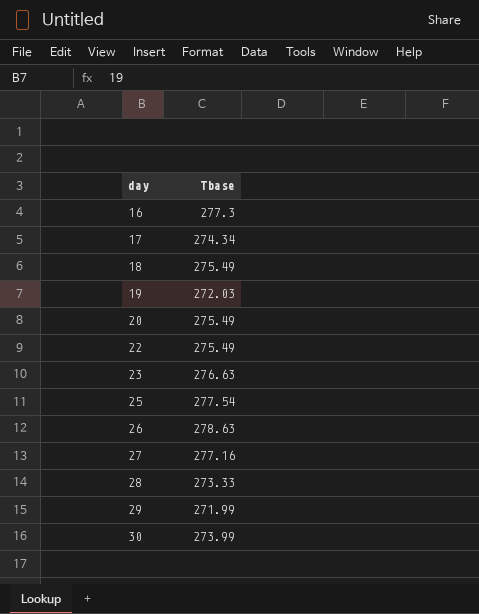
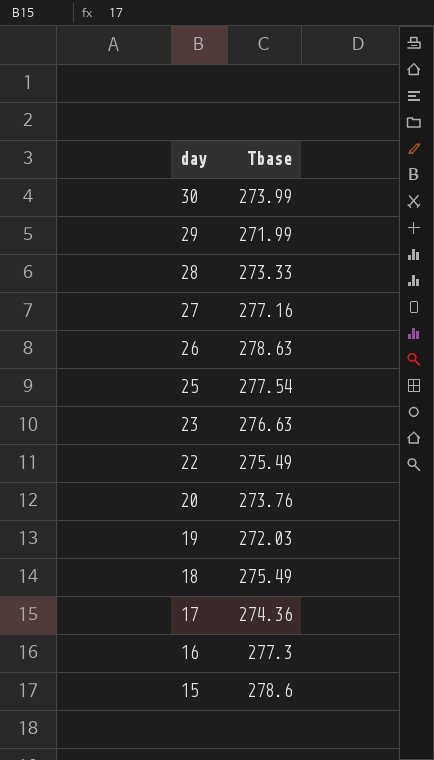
row order: day ascending -> day descending
20 | Tbase: 275.49 -> 273.76
17 | Tbase: 274.34 -> 274.36
row 15: none -> 278.6

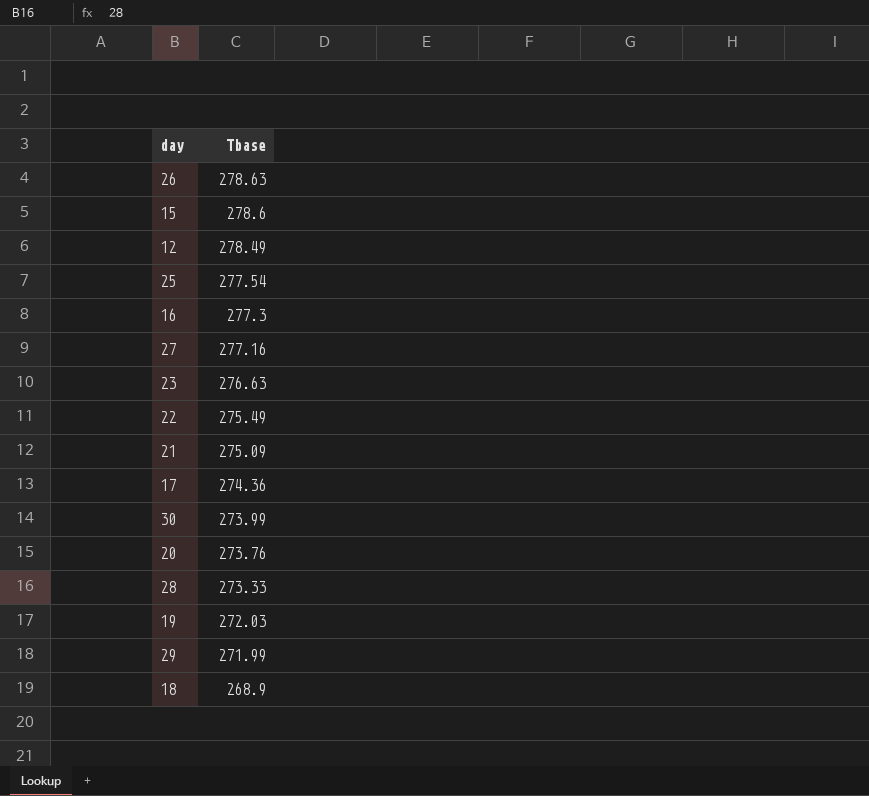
row order: day descending -> Tbase descending
row 12: none -> 278.49
row 21: none -> 275.09
18 | Tbase: 275.49 -> 268.9

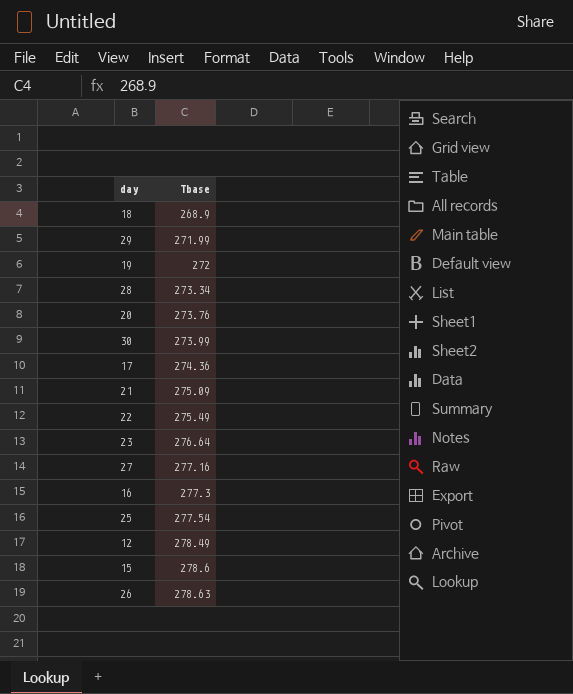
row order: Tbase descending -> Tbase ascending
19 | Tbase: 272.03 -> 272
28 | Tbase: 273.33 -> 273.34
23 | Tbase: 276.63 -> 276.64

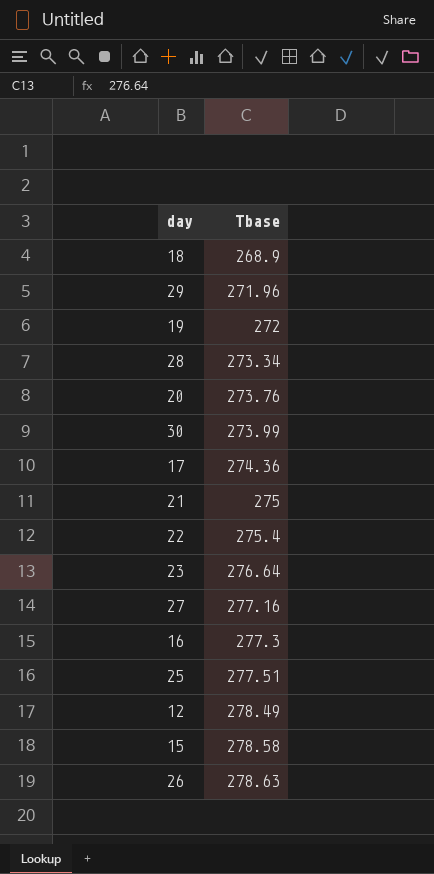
29 | Tbase: 271.99 -> 271.96
21 | Tbase: 275.09 -> 275
22 | Tbase: 275.49 -> 275.4
25 | Tbase: 277.54 -> 277.51
15 | Tbase: 278.6 -> 278.58

